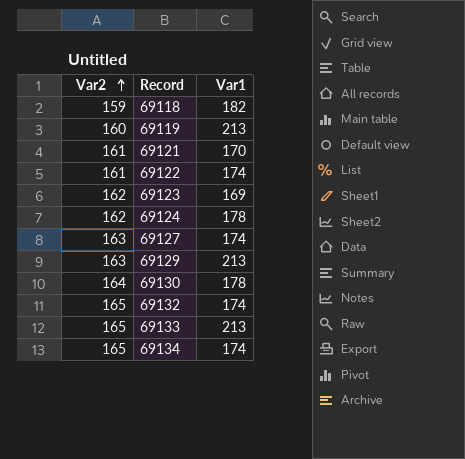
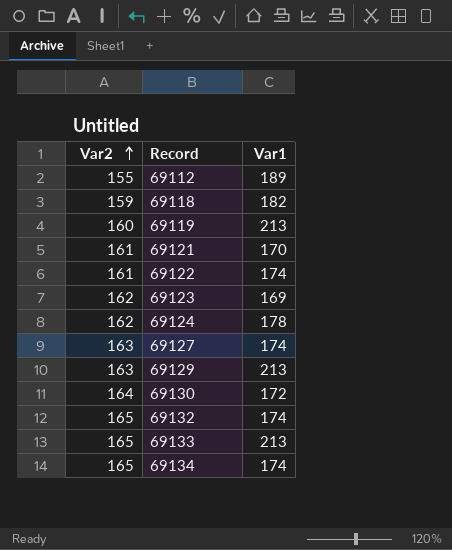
row 69112: none -> 155 | 189
69130 | Var1: 178 -> 172

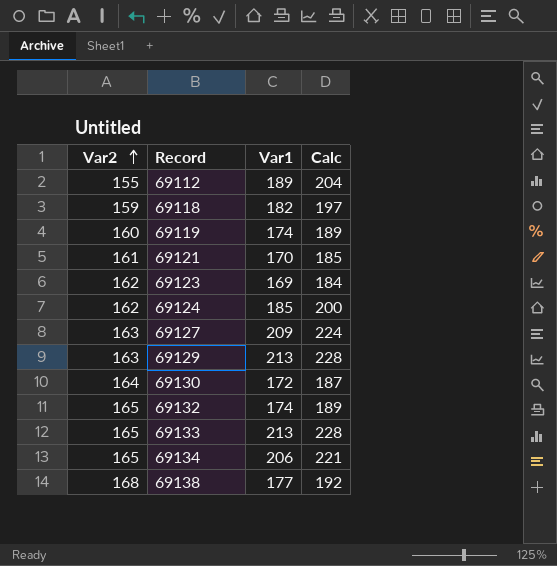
column Calc | formula: none -> [Var1] + 15
row 69122: 161 | 174 -> none
69119 | Var1: 213 -> 174
69124 | Var1: 178 -> 185
69127 | Var1: 174 -> 209
69134 | Var1: 174 -> 206
row 69138: none -> 168 | 177 | 192

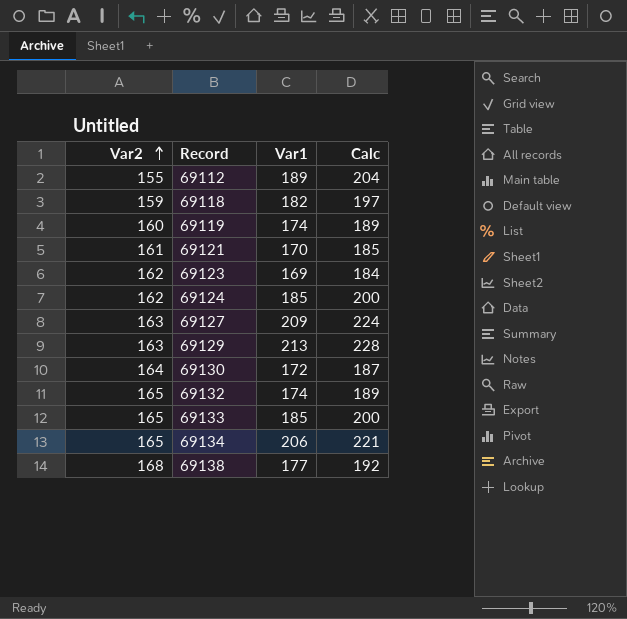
69133 | Var1: 213 -> 185
69133 | Calc: 228 -> 200

